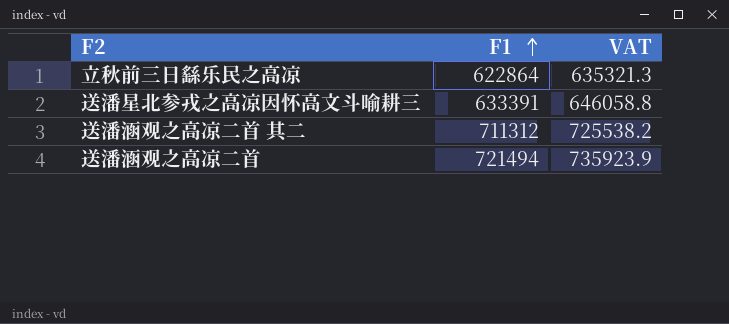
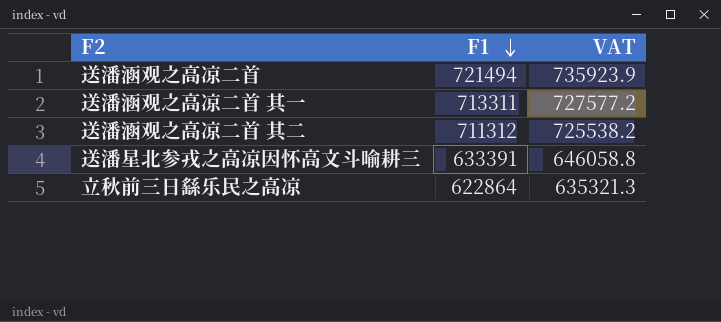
row order: F1 ascending -> F1 descending
row 送潘涵观之高凉二首 其一: none -> 713311 | 727577.2

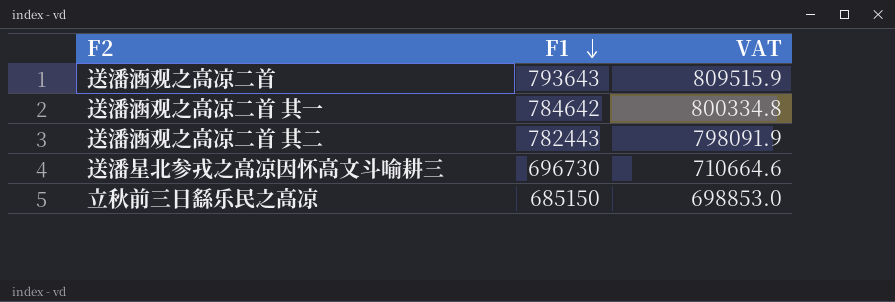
送潘涵观之高凉二首 | F1: 721494 -> 793643
送潘涵观之高凉二首 | VAT: 735923.9 -> 809515.9
送潘涵观之高凉二首 其一 | F1: 713311 -> 784642
送潘涵观之高凉二首 其一 | VAT: 727577.2 -> 800334.8
送潘涵观之高凉二首 其二 | F1: 711312 -> 782443
送潘涵观之高凉二首 其二 | VAT: 725538.2 -> 798091.9
送潘星北参戎之高凉因怀高文斗喻耕三 | F1: 633391 -> 696730
送潘星北参戎之高凉因怀高文斗喻耕三 | VAT: 646058.8 -> 710664.6
立秋前三日繇乐民之高凉 | F1: 622864 -> 685150
立秋前三日繇乐民之高凉 | VAT: 635321.3 -> 698853.0

